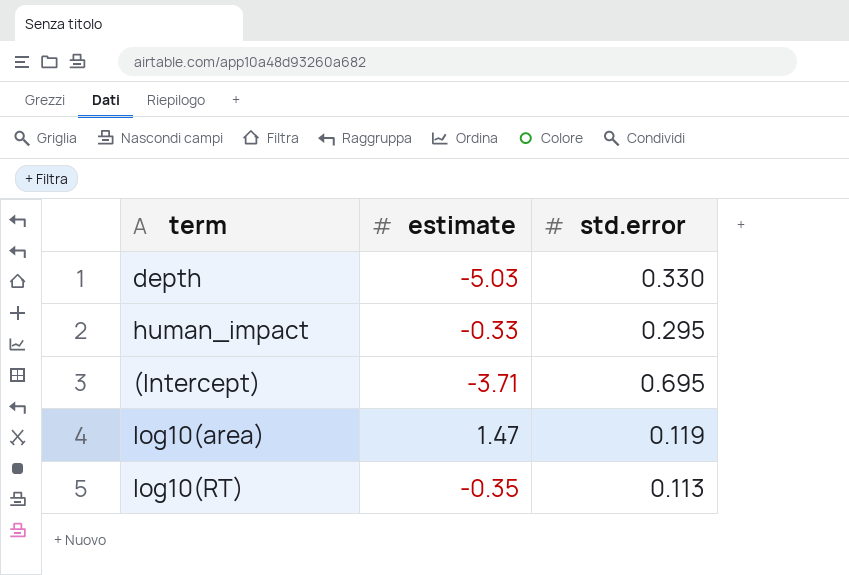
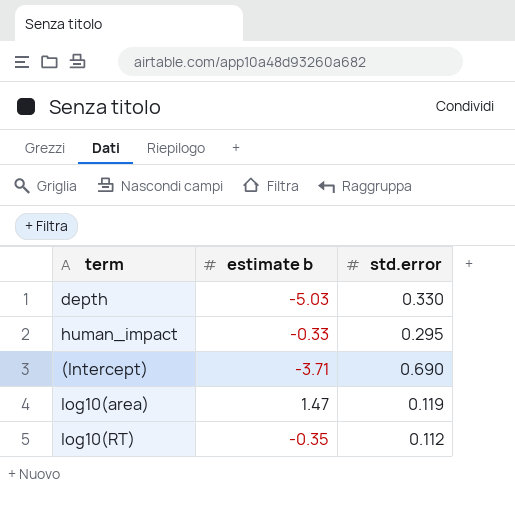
column name: estimate -> estimate b
(Intercept) | std.error: 0.695 -> 0.690
log10(RT) | std.error: 0.113 -> 0.112

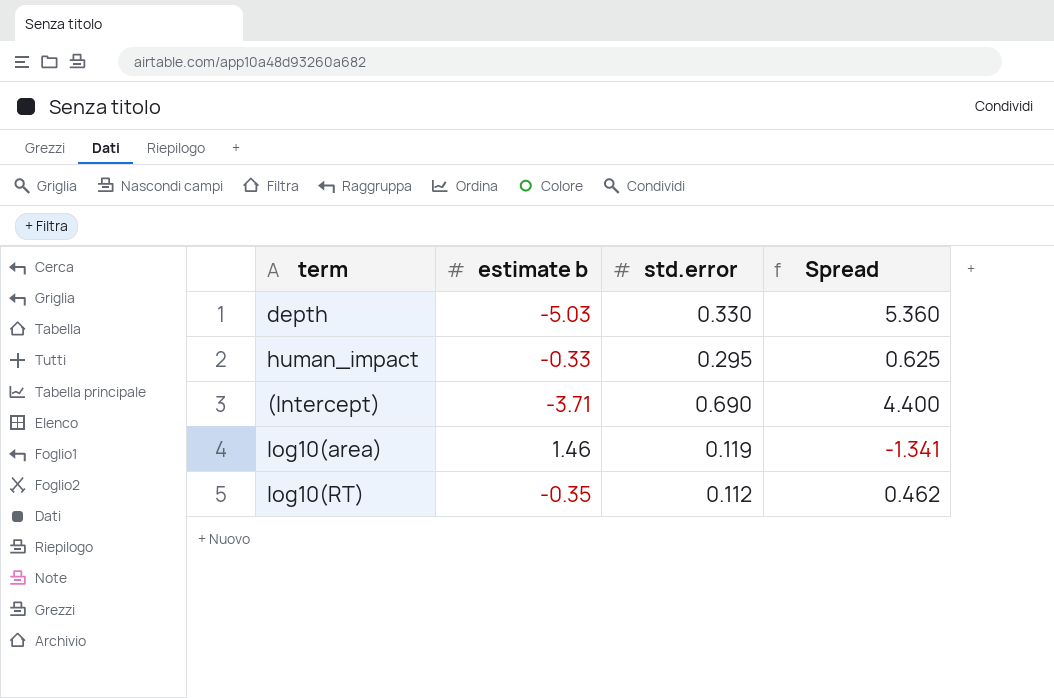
column Spread | formula: none -> [std.error] - [estimate b]
log10(area) | estimate b: 1.47 -> 1.46

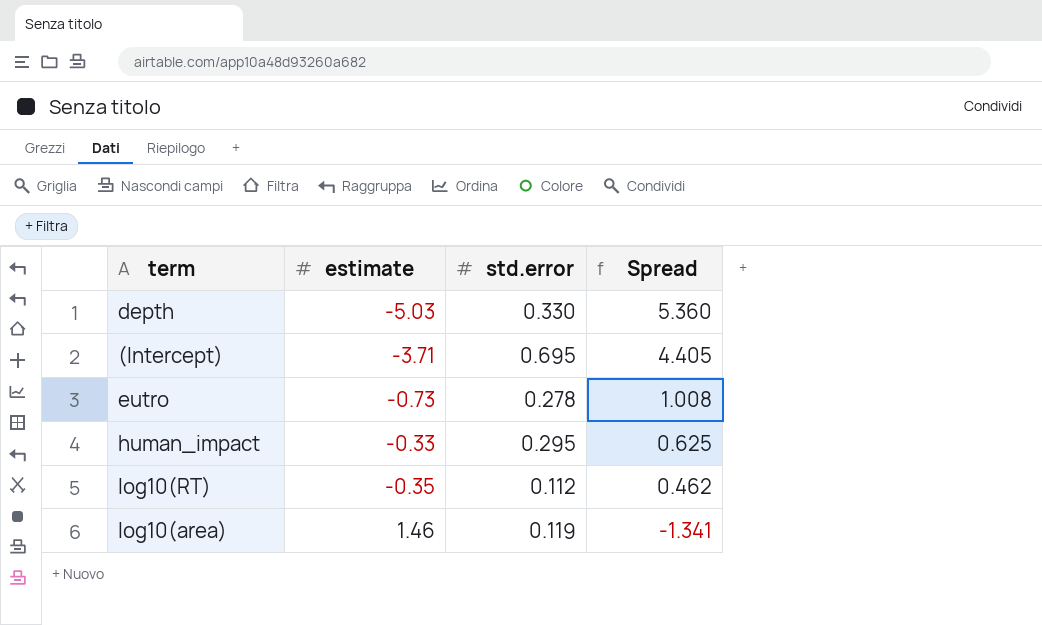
row order: none -> Spread descending
column name: estimate b -> estimate
(Intercept) | std.error: 0.690 -> 0.695
(Intercept) | Spread: 4.400 -> 4.405
row eutro: none -> -0.73 | 0.278 | 1.008

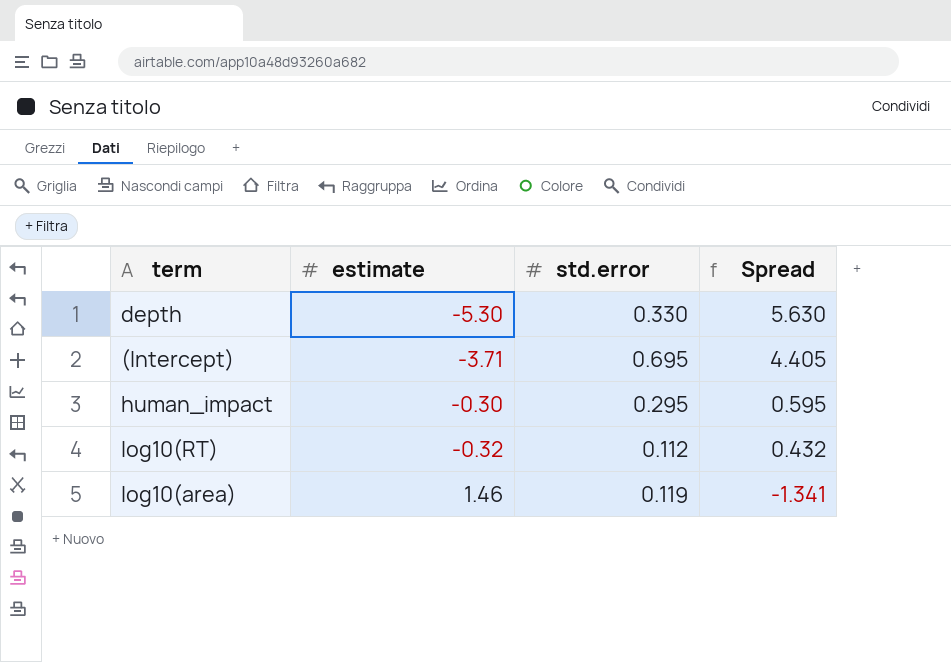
row eutro: -0.73 | 0.278 | 1.008 -> none
depth | estimate: -5.03 -> -5.30
depth | Spread: 5.360 -> 5.630
human_impact | estimate: -0.33 -> -0.30
human_impact | Spread: 0.625 -> 0.595
log10(RT) | estimate: -0.35 -> -0.32
log10(RT) | Spread: 0.462 -> 0.432

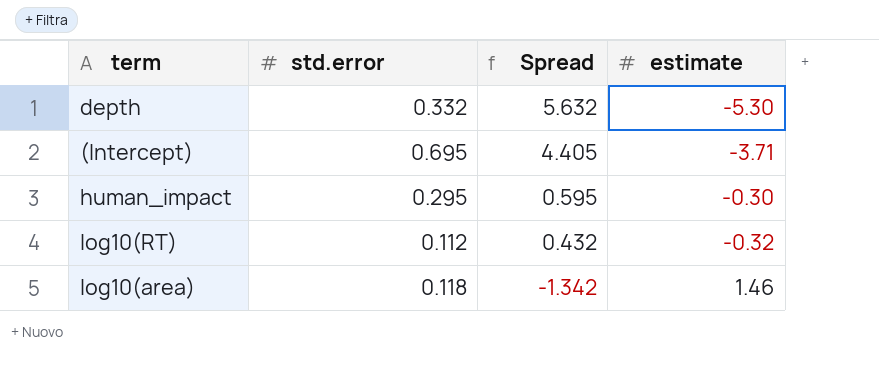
column estimate | position: 2 -> 4
depth | std.error: 0.330 -> 0.332
depth | Spread: 5.630 -> 5.632
log10(area) | std.error: 0.119 -> 0.118
log10(area) | Spread: -1.341 -> -1.342

